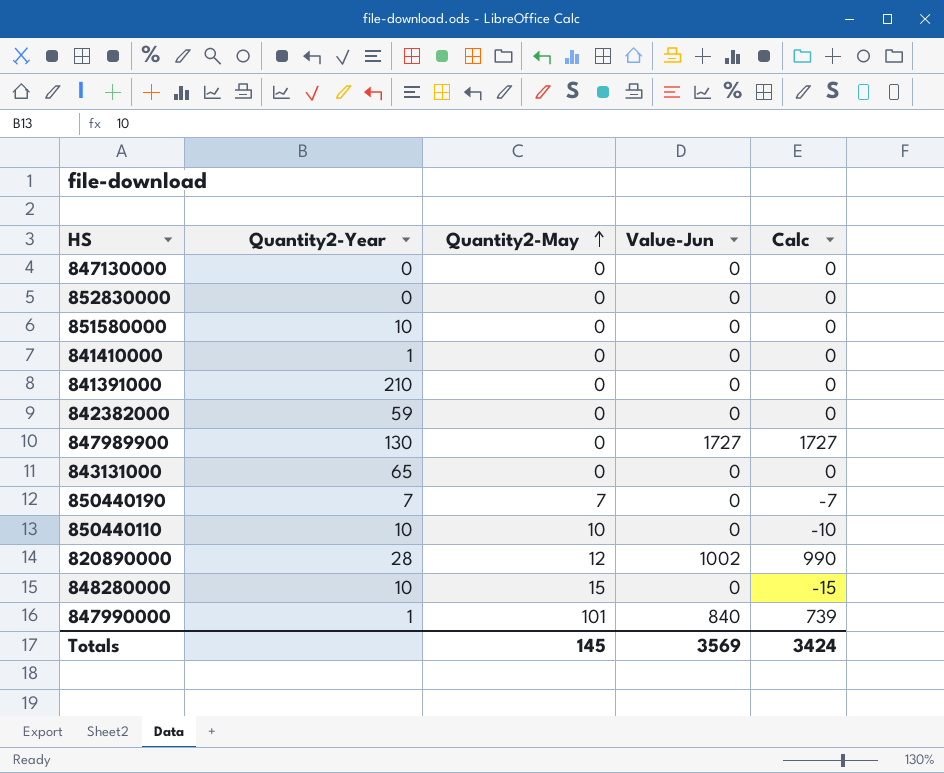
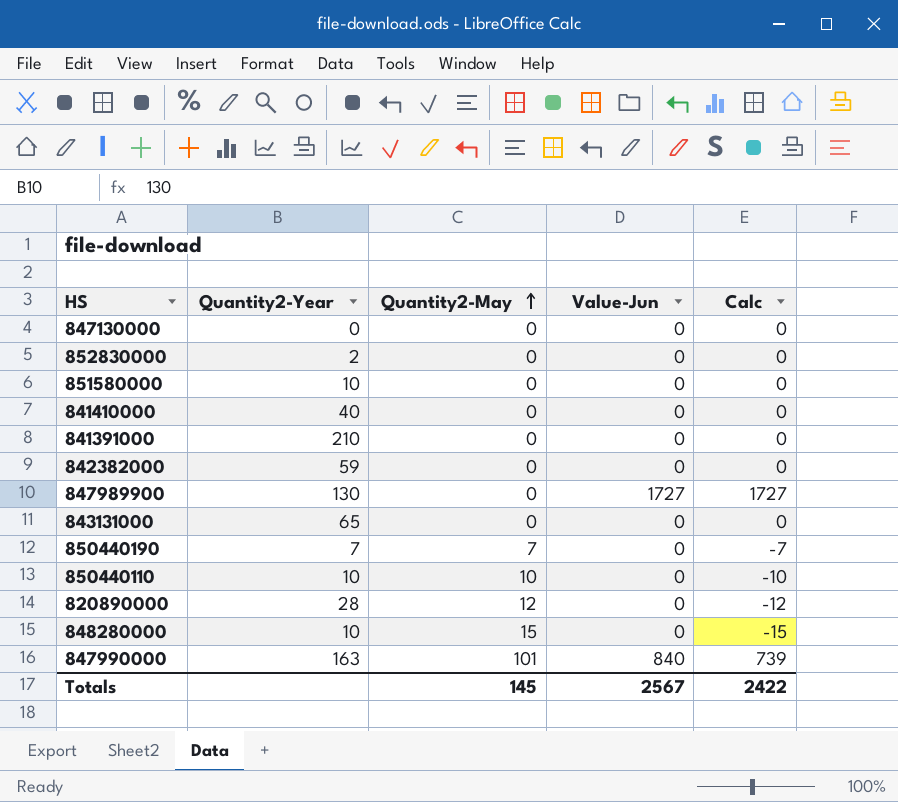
852830000 | Quantity2-Year: 0 -> 2
841410000 | Quantity2-Year: 1 -> 40
820890000 | Value-Jun: 1002 -> 0
820890000 | Calc: 990 -> -12
847990000 | Quantity2-Year: 1 -> 163
Totals | Value-Jun: 3569 -> 2567
Totals | Calc: 3424 -> 2422

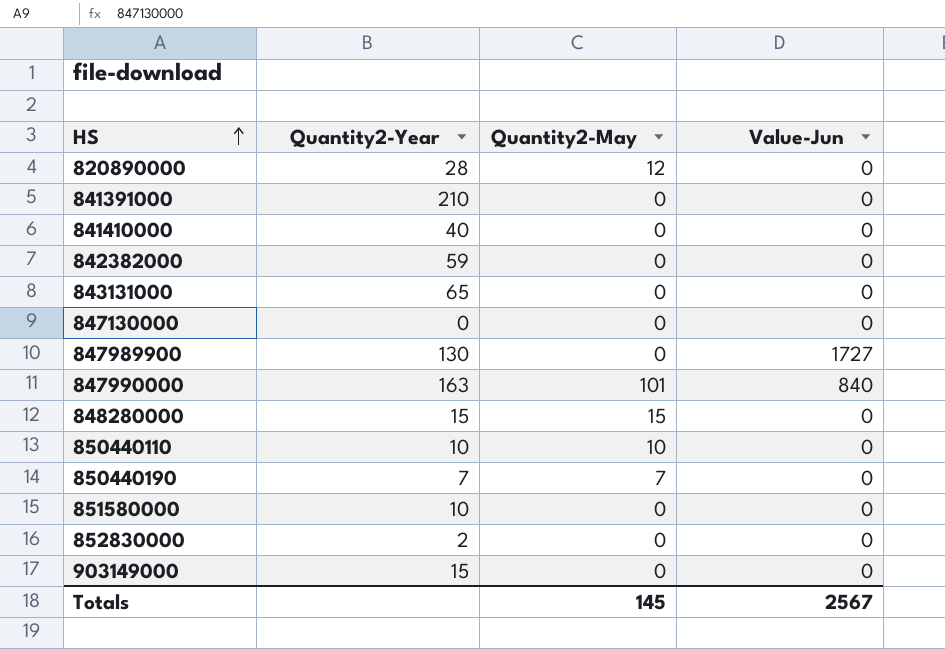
row order: Quantity2-May ascending -> HS ascending
column Calc | formula: [Value-Jun] - [Quantity2-May] -> none
848280000 | Quantity2-Year: 10 -> 15
row 903149000: none -> 15 | 0 | 0

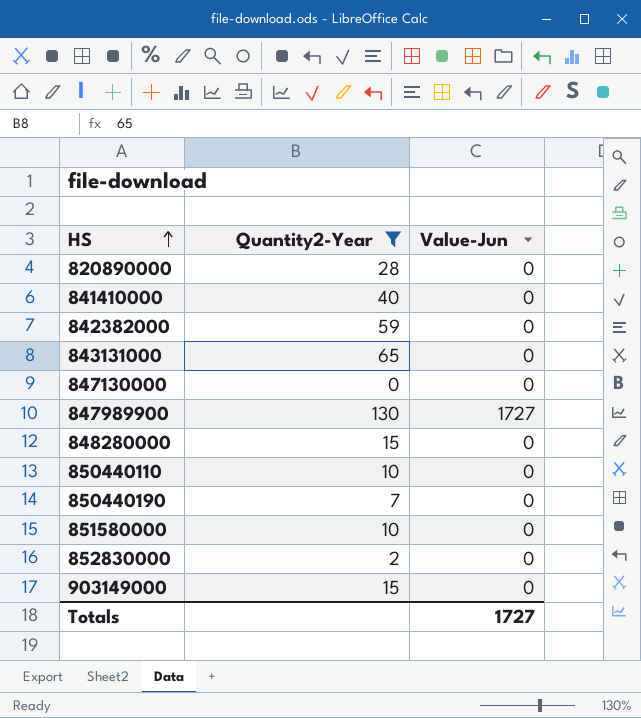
filter: none -> Quantity2-Year <= 130
column Quantity2-May | position: 3 -> none
Totals | Value-Jun: 2567 -> 1727

